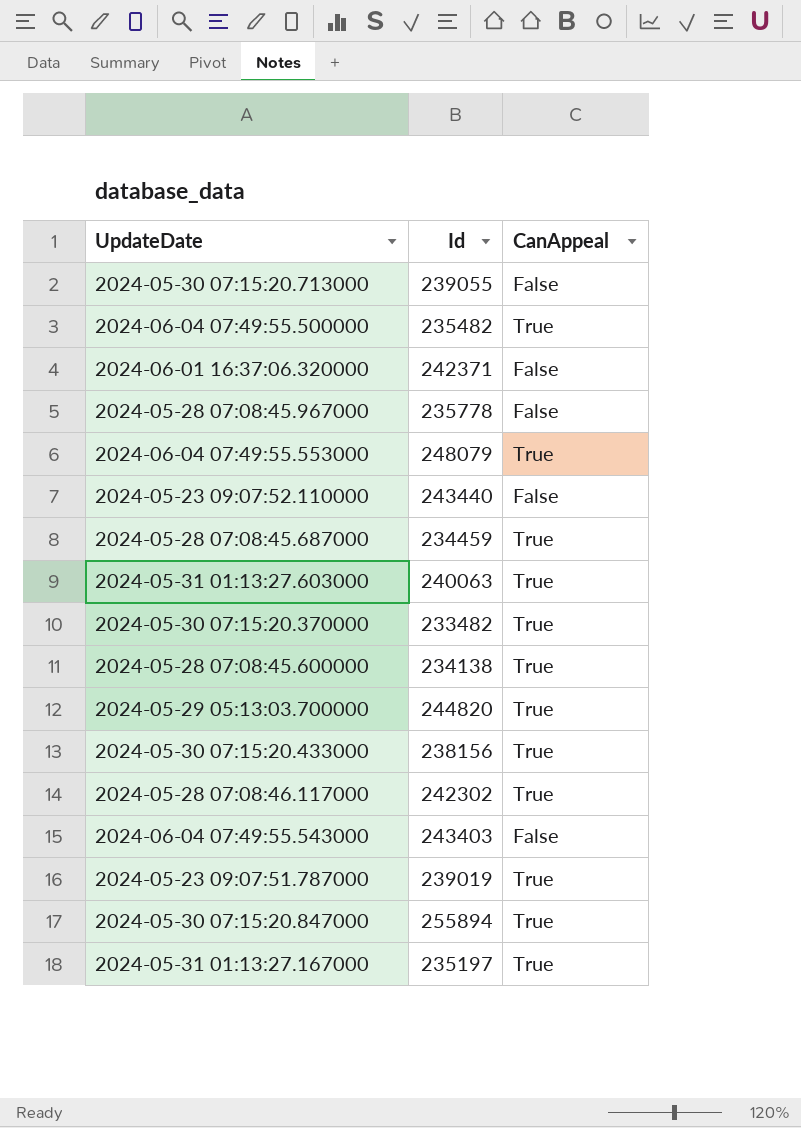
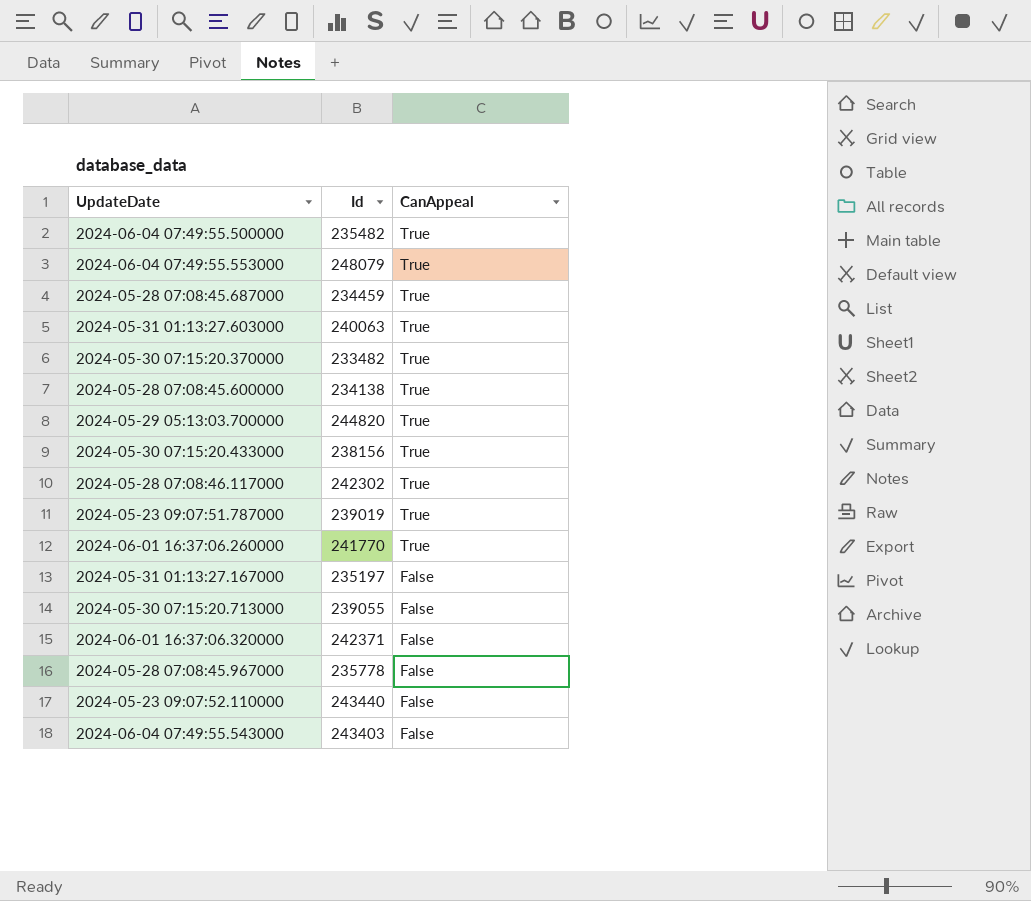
row order: none -> CanAppeal descending
row 2024-05-30 07:15:20.847000: 255894 | True -> none
row 2024-06-01 16:37:06.260000: none -> 241770 | True
2024-05-31 01:13:27.167000 | CanAppeal: True -> False

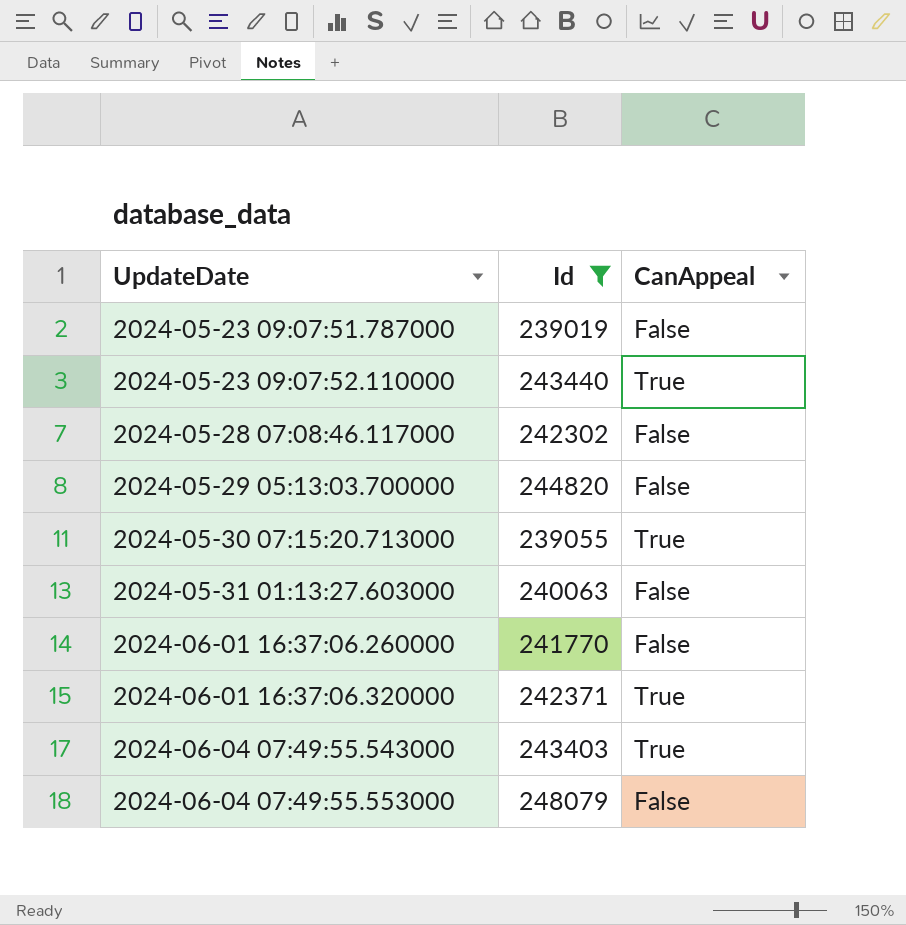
filter: none -> Id >= 239019
row order: CanAppeal descending -> UpdateDate ascending
2024-05-23 09:07:51.787000 | CanAppeal: True -> False
2024-05-23 09:07:52.110000 | CanAppeal: False -> True
2024-05-28 07:08:46.117000 | CanAppeal: True -> False
2024-05-29 05:13:03.700000 | CanAppeal: True -> False
2024-05-30 07:15:20.713000 | CanAppeal: False -> True
2024-05-31 01:13:27.603000 | CanAppeal: True -> False
2024-06-01 16:37:06.260000 | CanAppeal: True -> False
2024-06-01 16:37:06.320000 | CanAppeal: False -> True
2024-06-04 07:49:55.543000 | CanAppeal: False -> True
2024-06-04 07:49:55.553000 | CanAppeal: True -> False

